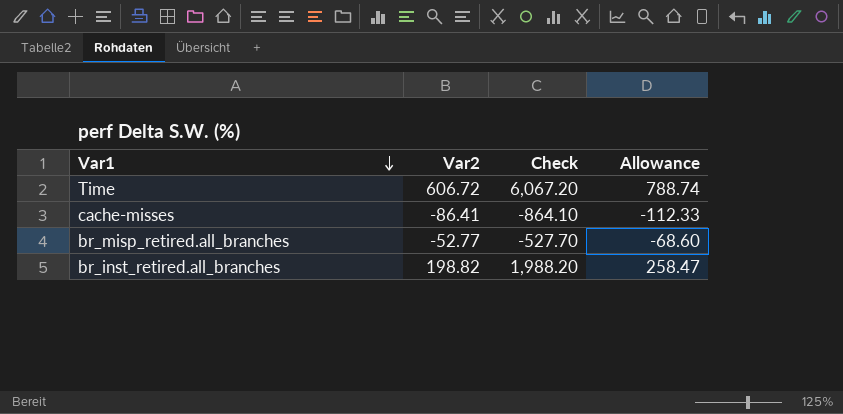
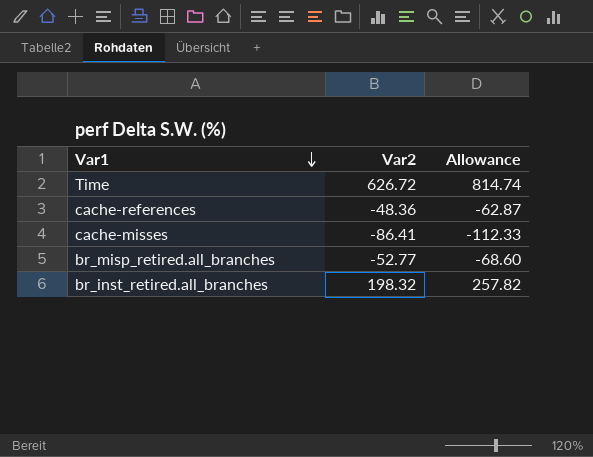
column Check | formula: [Var2] * 10 -> none
Time | Var2: 606.72 -> 626.72
Time | Allowance: 788.74 -> 814.74
row cache-references: none -> -48.36 | -62.87
br_inst_retired.all_branches | Var2: 198.82 -> 198.32
br_inst_retired.all_branches | Allowance: 258.47 -> 257.82

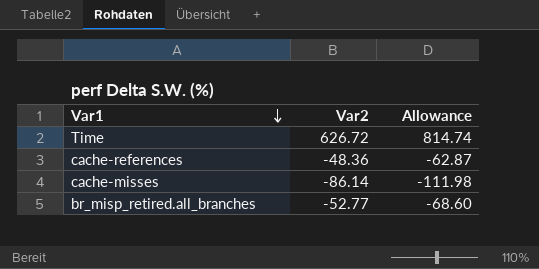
row br_inst_retired.all_branches: 198.32 | 257.82 -> none
cache-misses | Var2: -86.41 -> -86.14
cache-misses | Allowance: -112.33 -> -111.98

